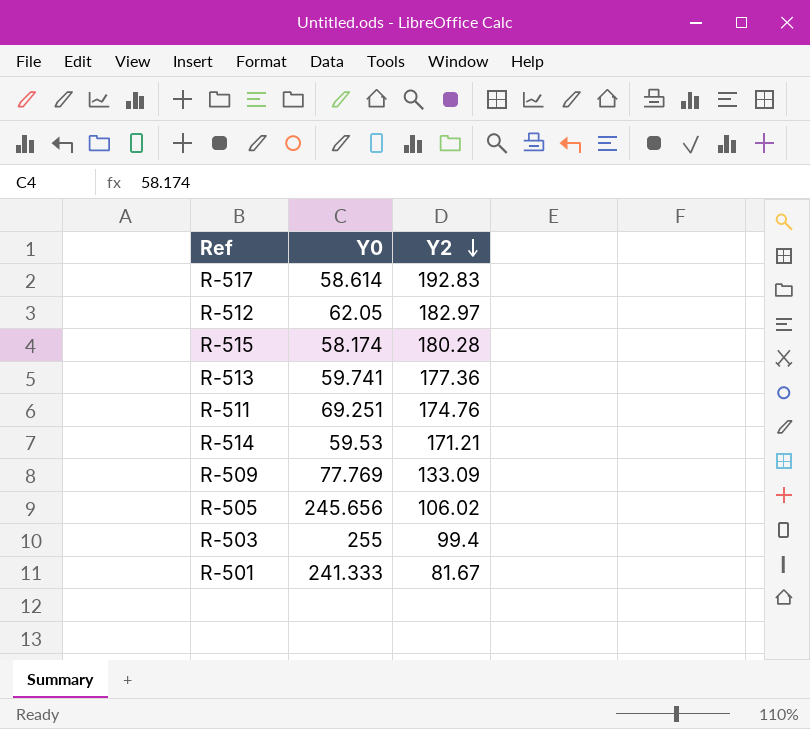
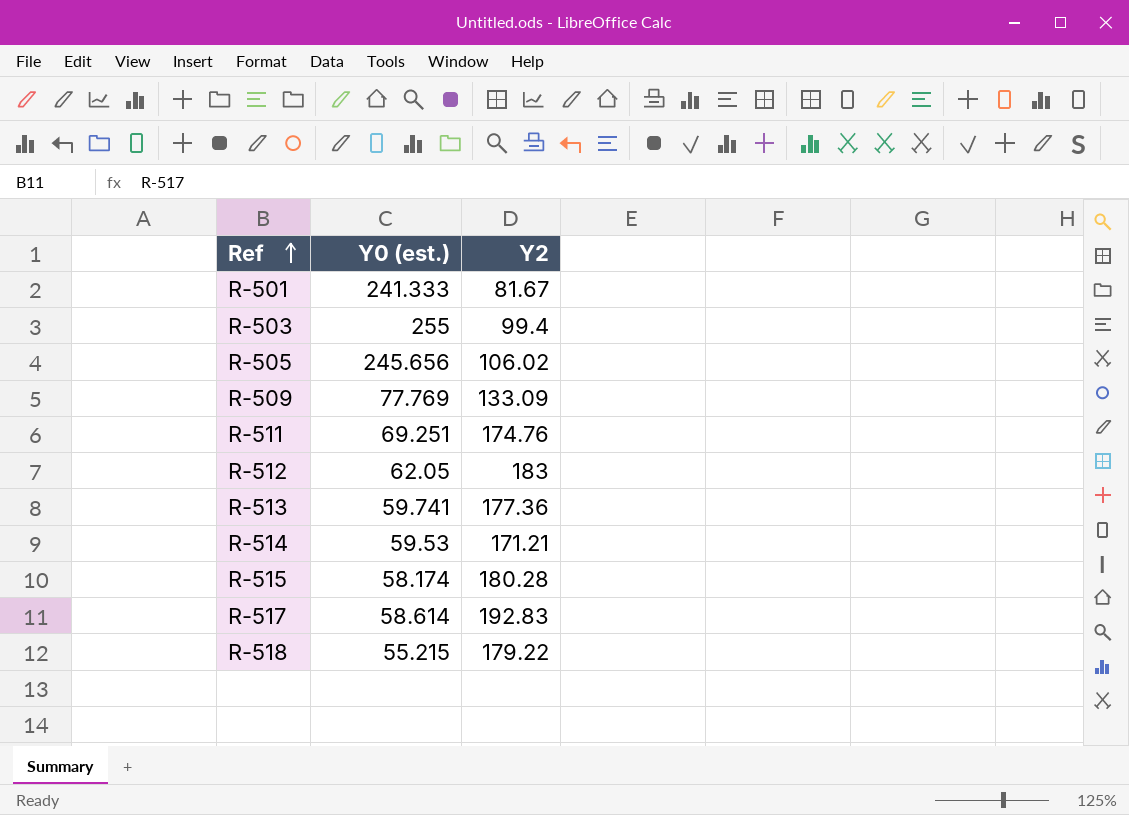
row order: Y2 descending -> Ref ascending
column name: Y0 -> Y0 (est.)
R-512 | Y2: 182.97 -> 183
row R-518: none -> 55.215 | 179.22

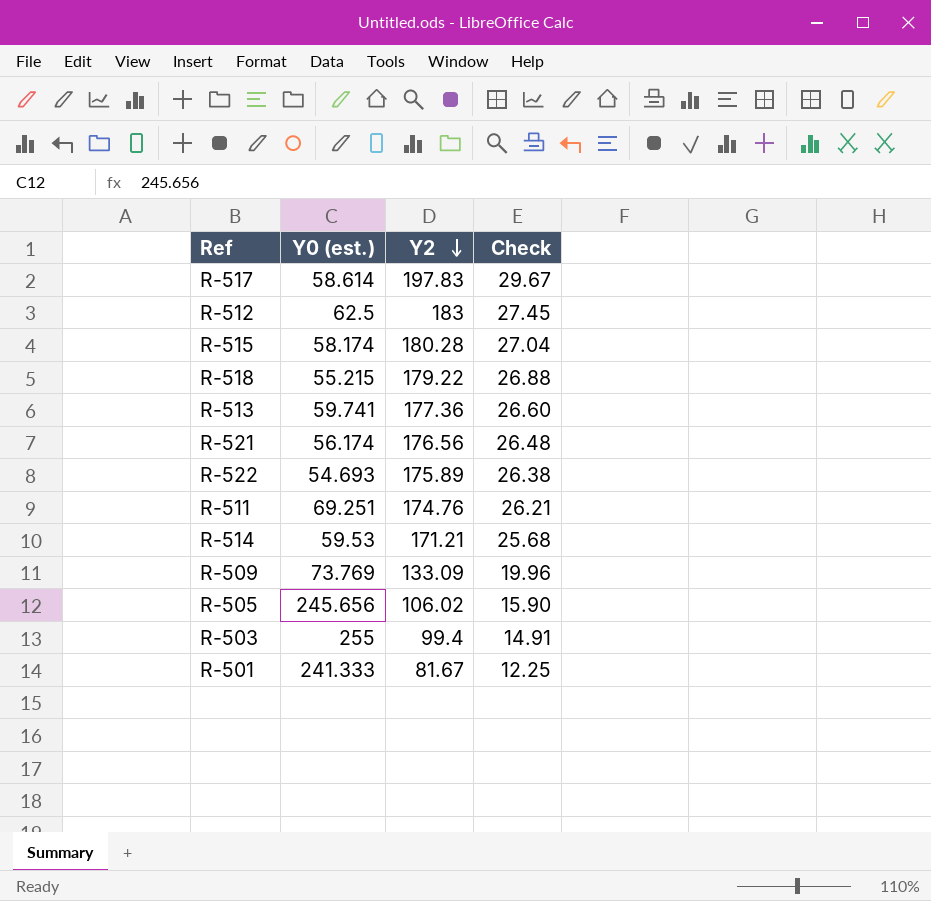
row order: Ref ascending -> Y2 descending
column Check | formula: none -> [Y2] * 0.15
R-517 | Y2: 192.83 -> 197.83
R-512 | Y0 (est.): 62.05 -> 62.5
row R-521: none -> 56.174 | 176.56 | 26.48
row R-522: none -> 54.693 | 175.89 | 26.38
R-509 | Y0 (est.): 77.769 -> 73.769

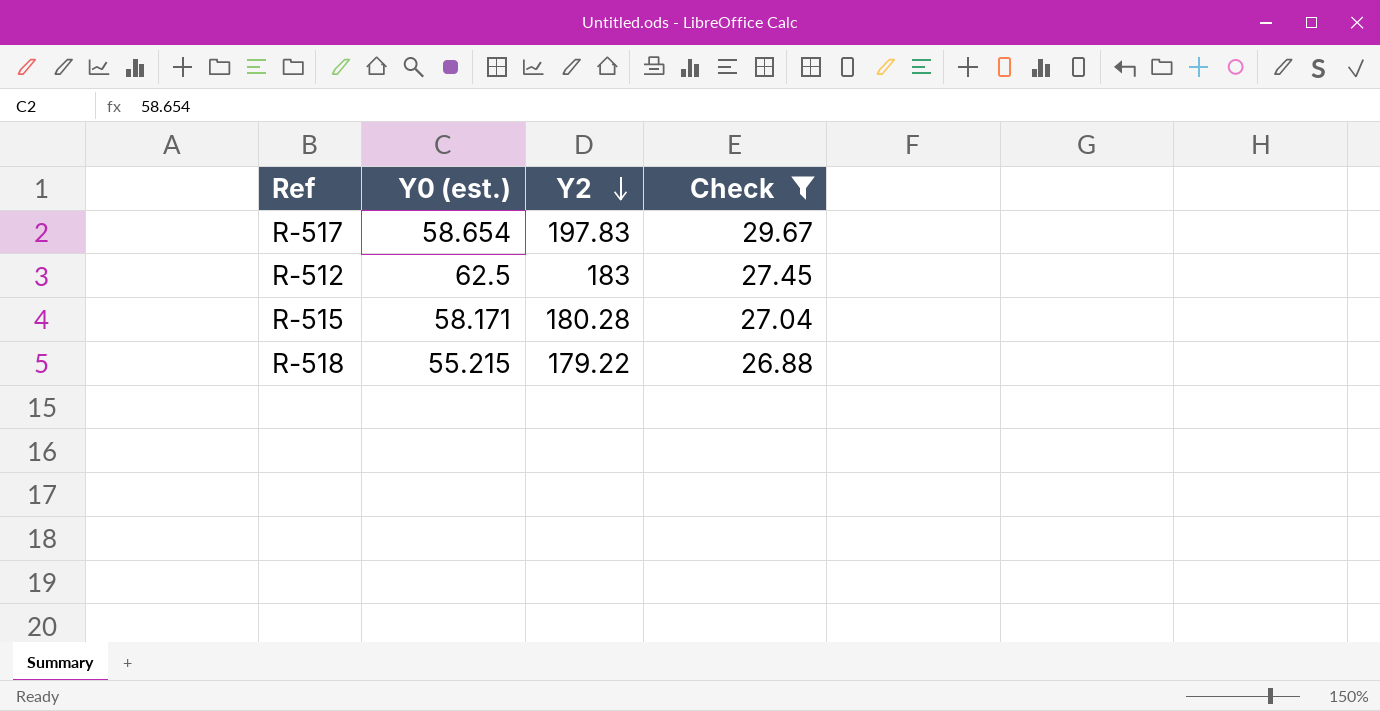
filter: none -> Check >= 26.88
R-517 | Y0 (est.): 58.614 -> 58.654
R-515 | Y0 (est.): 58.174 -> 58.171

